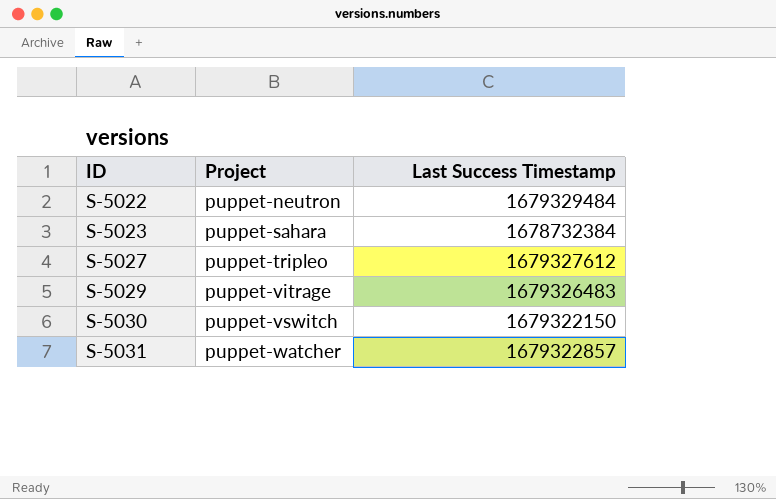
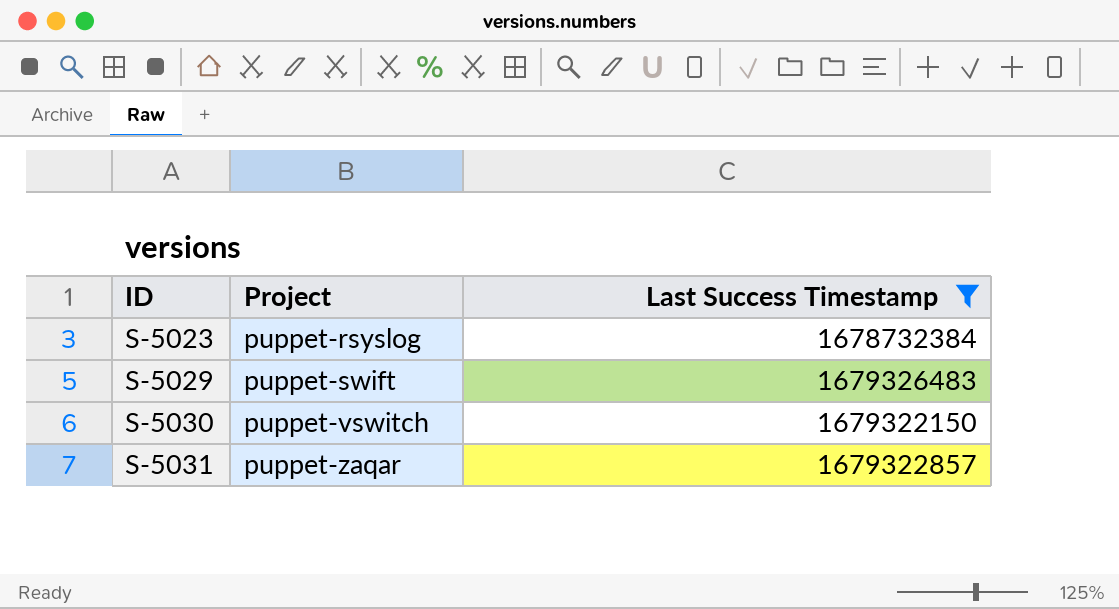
filter: none -> Last Success Timestamp <= 1679326483
S-5023 | Project: puppet-sahara -> puppet-rsyslog
S-5029 | Project: puppet-vitrage -> puppet-swift
S-5031 | Project: puppet-watcher -> puppet-zaqar

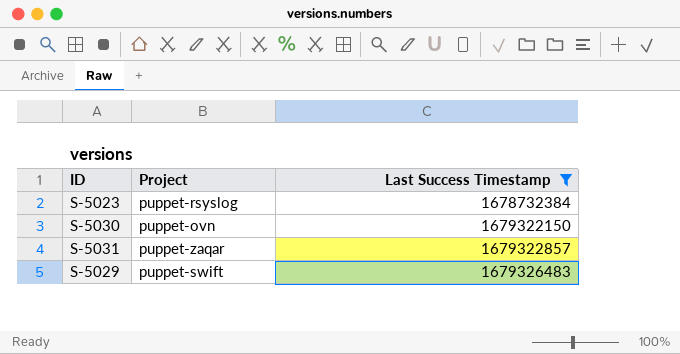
row order: ID ascending -> Last Success Timestamp ascending
S-5030 | Project: puppet-vswitch -> puppet-ovn

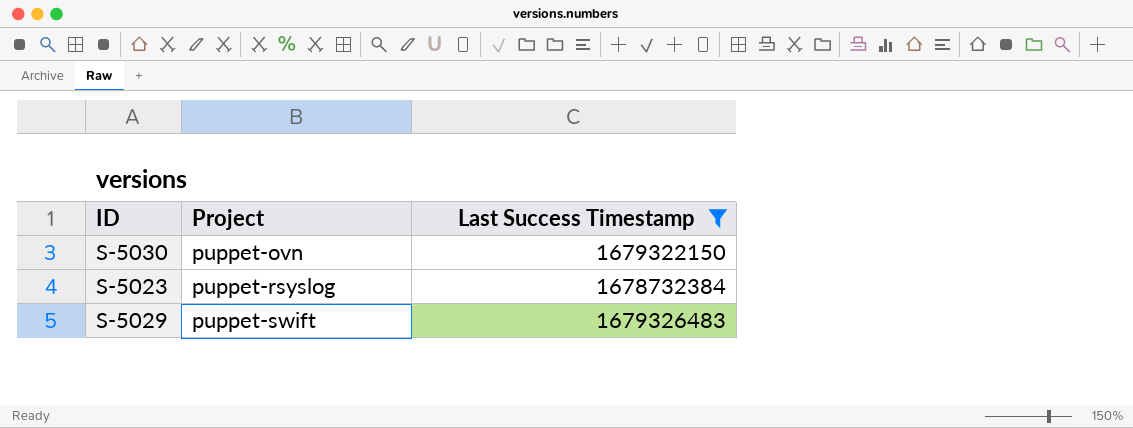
row order: Last Success Timestamp ascending -> Project ascending
row S-5031: puppet-zaqar | 1679322857 -> none

